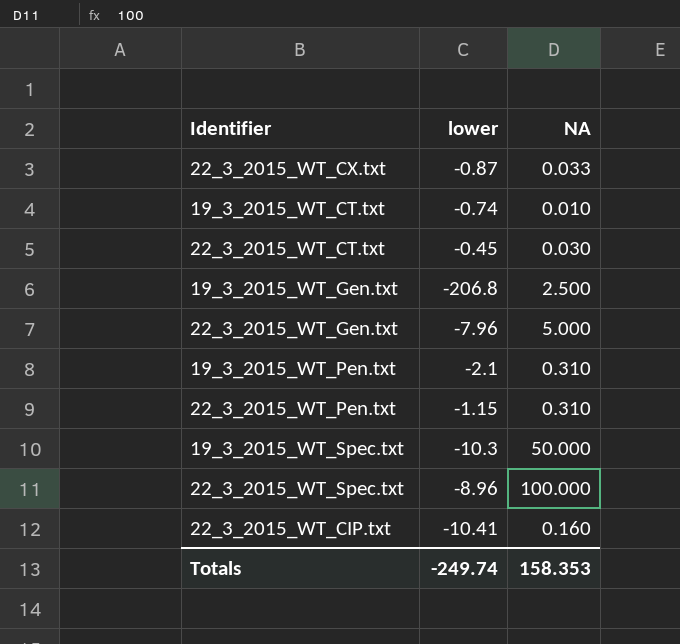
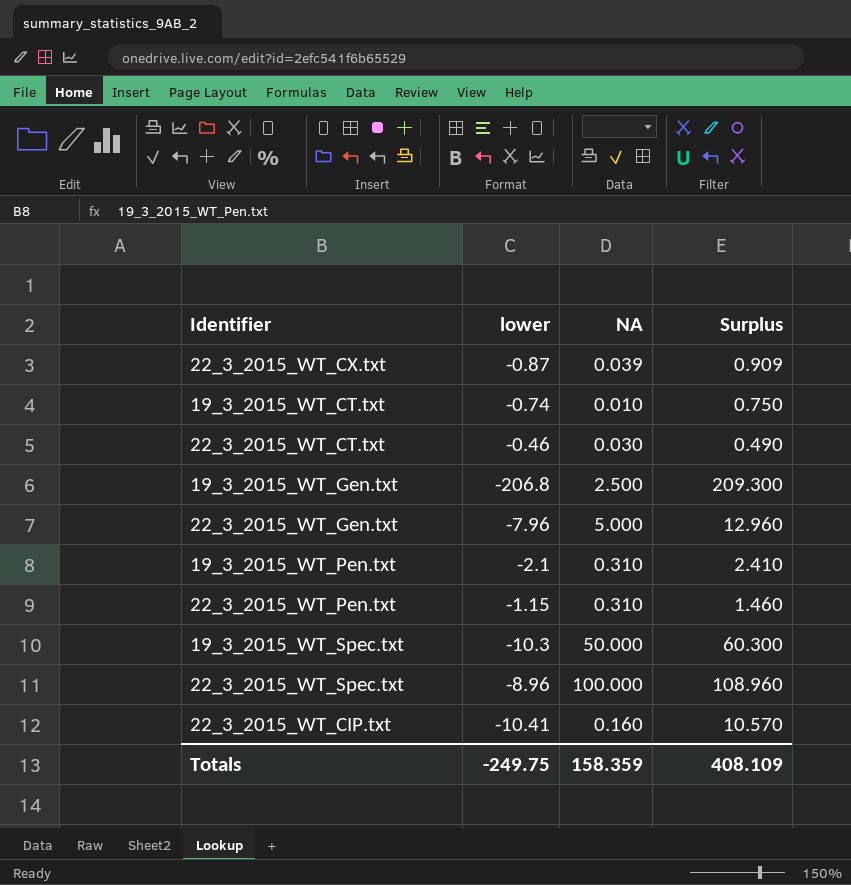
column Surplus | formula: none -> [NA] - [lower]
22_3_2015_WT_CX.txt | NA: 0.033 -> 0.039
22_3_2015_WT_CT.txt | lower: -0.45 -> -0.46
Totals | lower: -249.74 -> -249.75
Totals | NA: 158.353 -> 158.359

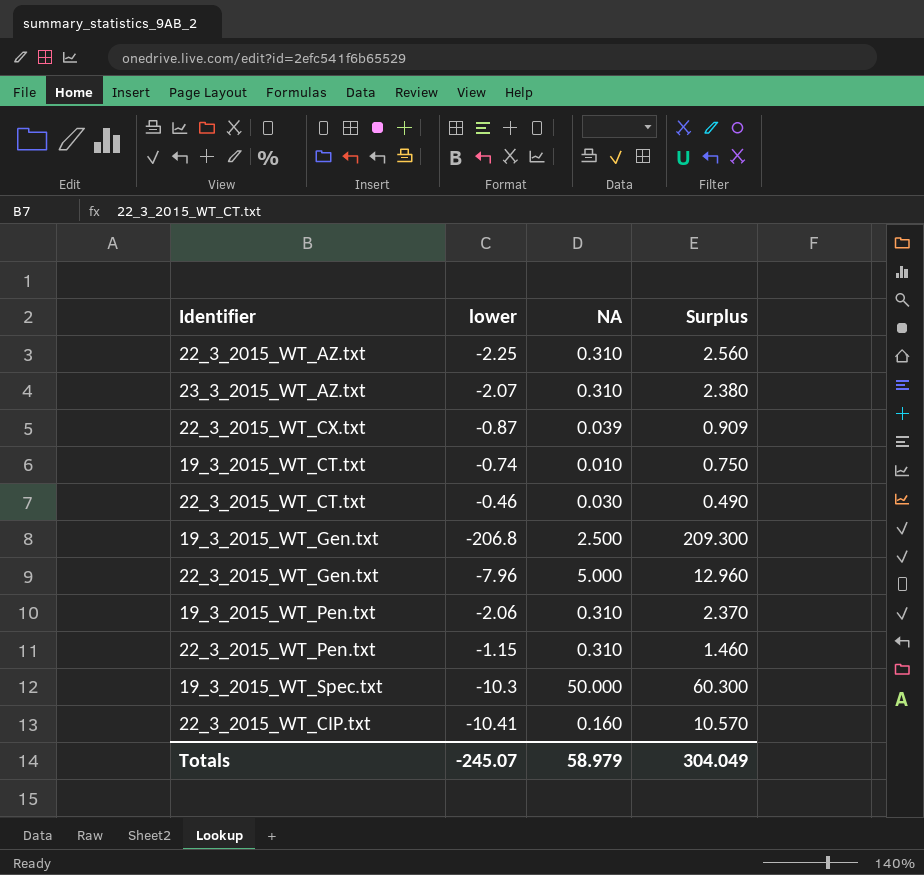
row 22_3_2015_WT_Spec.txt: -8.96 | 100.000 | 108.960 -> none
row 22_3_2015_WT_AZ.txt: none -> -2.25 | 0.310 | 2.560
row 23_3_2015_WT_AZ.txt: none -> -2.07 | 0.310 | 2.380
19_3_2015_WT_Pen.txt | lower: -2.1 -> -2.06
19_3_2015_WT_Pen.txt | Surplus: 2.410 -> 2.370
Totals | lower: -249.75 -> -245.07
Totals | NA: 158.359 -> 58.979
Totals | Surplus: 408.109 -> 304.049

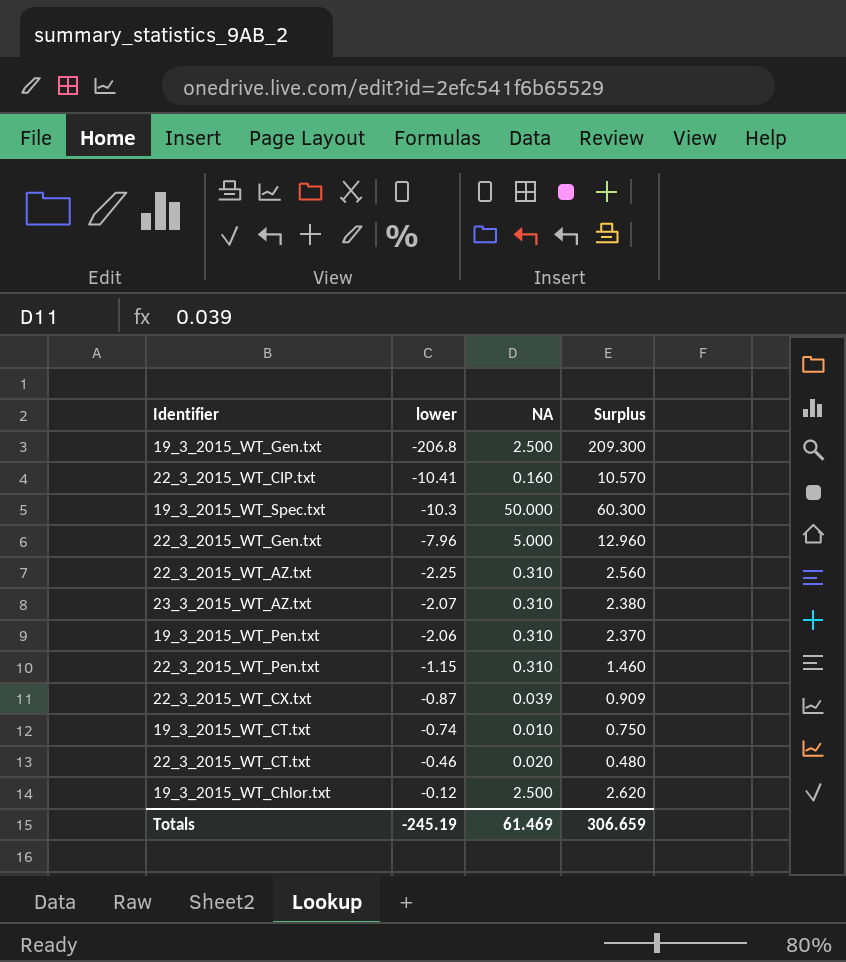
row order: none -> lower ascending
22_3_2015_WT_CT.txt | NA: 0.030 -> 0.020
22_3_2015_WT_CT.txt | Surplus: 0.490 -> 0.480
row 19_3_2015_WT_Chlor.txt: none -> -0.12 | 2.500 | 2.620
Totals | lower: -245.07 -> -245.19
Totals | NA: 58.979 -> 61.469
Totals | Surplus: 304.049 -> 306.659

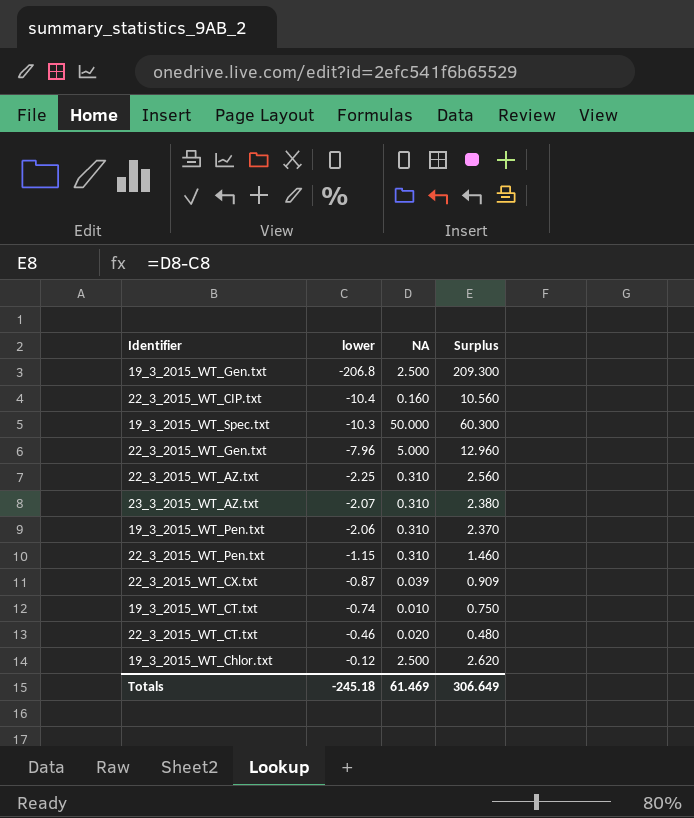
22_3_2015_WT_CIP.txt | lower: -10.41 -> -10.4
22_3_2015_WT_CIP.txt | Surplus: 10.570 -> 10.560
Totals | lower: -245.19 -> -245.18
Totals | Surplus: 306.659 -> 306.649

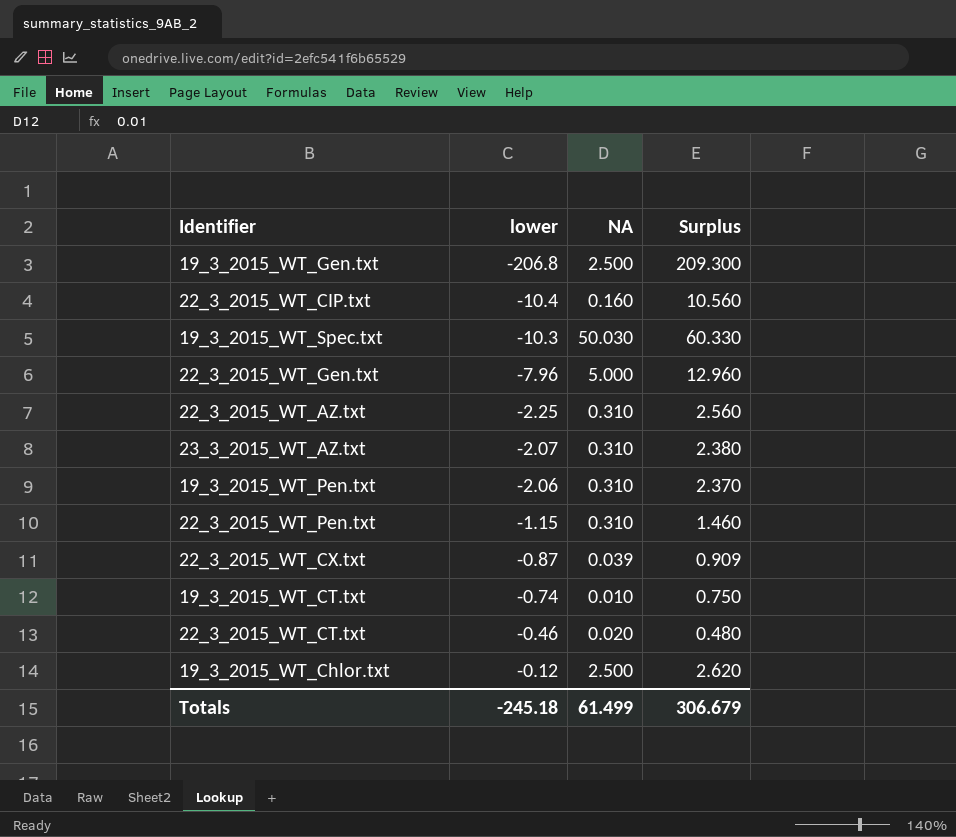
19_3_2015_WT_Spec.txt | NA: 50.000 -> 50.030
19_3_2015_WT_Spec.txt | Surplus: 60.300 -> 60.330
Totals | NA: 61.469 -> 61.499
Totals | Surplus: 306.649 -> 306.679

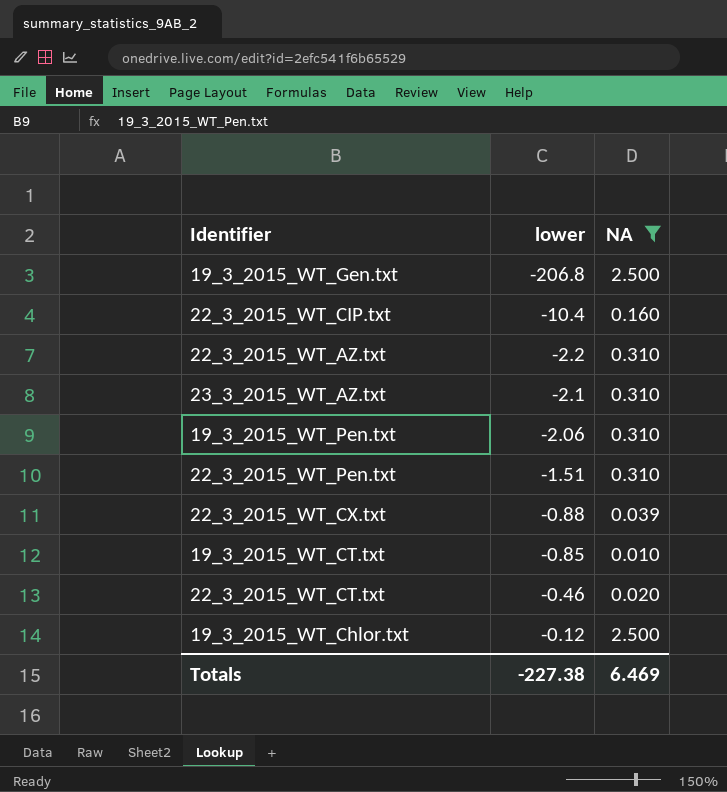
filter: none -> NA <= 2.500
column Surplus | formula: [NA] - [lower] -> none
22_3_2015_WT_AZ.txt | lower: -2.25 -> -2.2
23_3_2015_WT_AZ.txt | lower: -2.07 -> -2.1
22_3_2015_WT_Pen.txt | lower: -1.15 -> -1.51
22_3_2015_WT_CX.txt | lower: -0.87 -> -0.88
19_3_2015_WT_CT.txt | lower: -0.74 -> -0.85
Totals | lower: -245.18 -> -227.38
Totals | NA: 61.499 -> 6.469

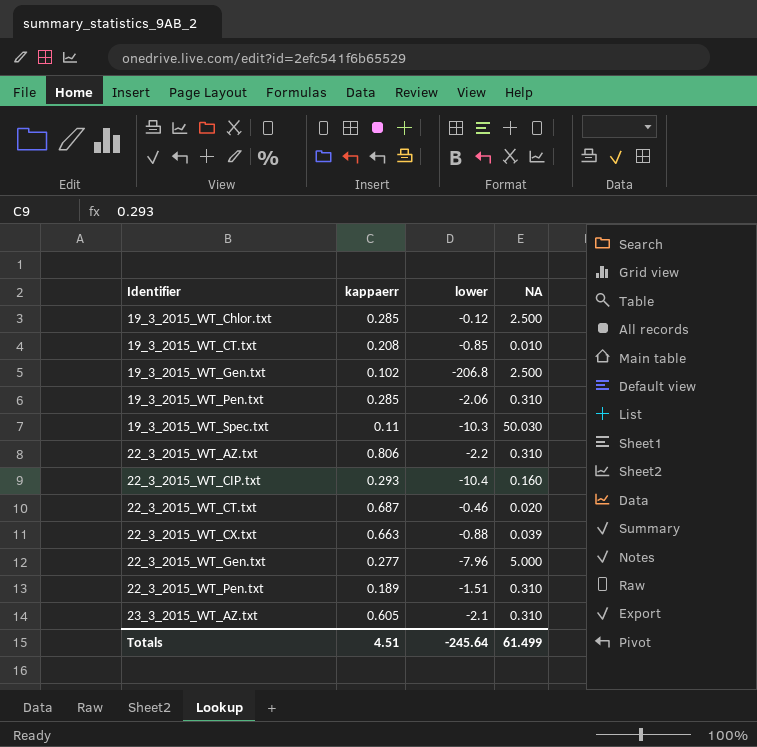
filter: NA <= 2.500 -> none
row order: lower ascending -> Identifier ascending
column kappaerr | position: none -> 2
Totals | lower: -227.38 -> -245.64
Totals | NA: 6.469 -> 61.499

